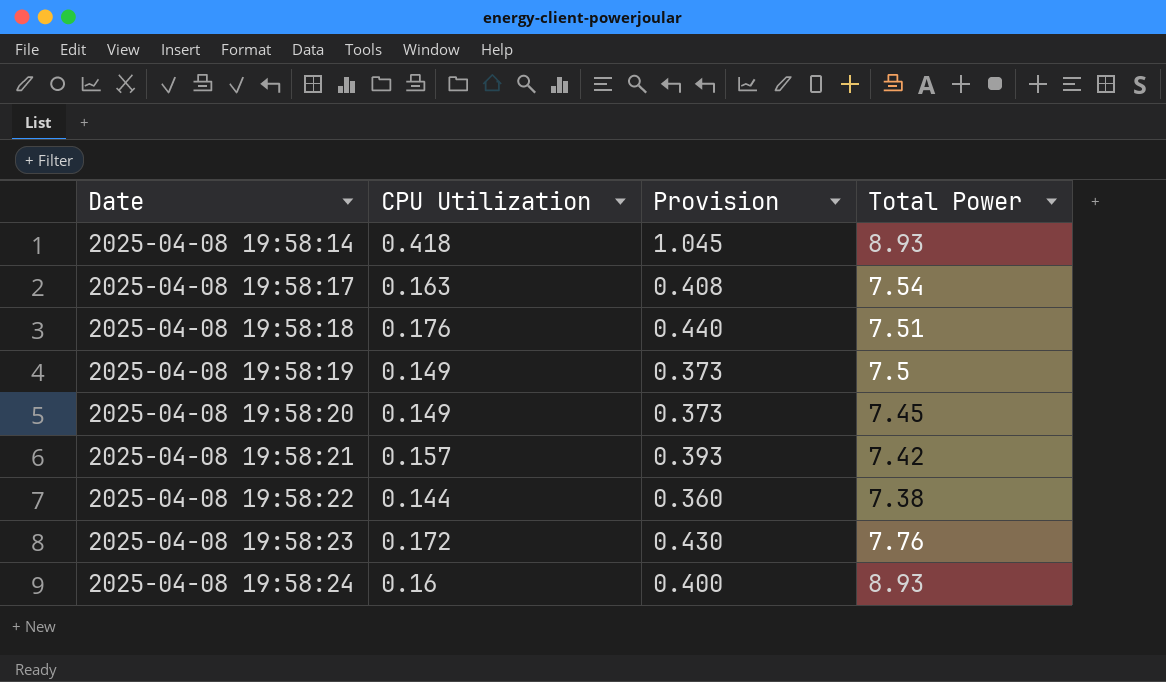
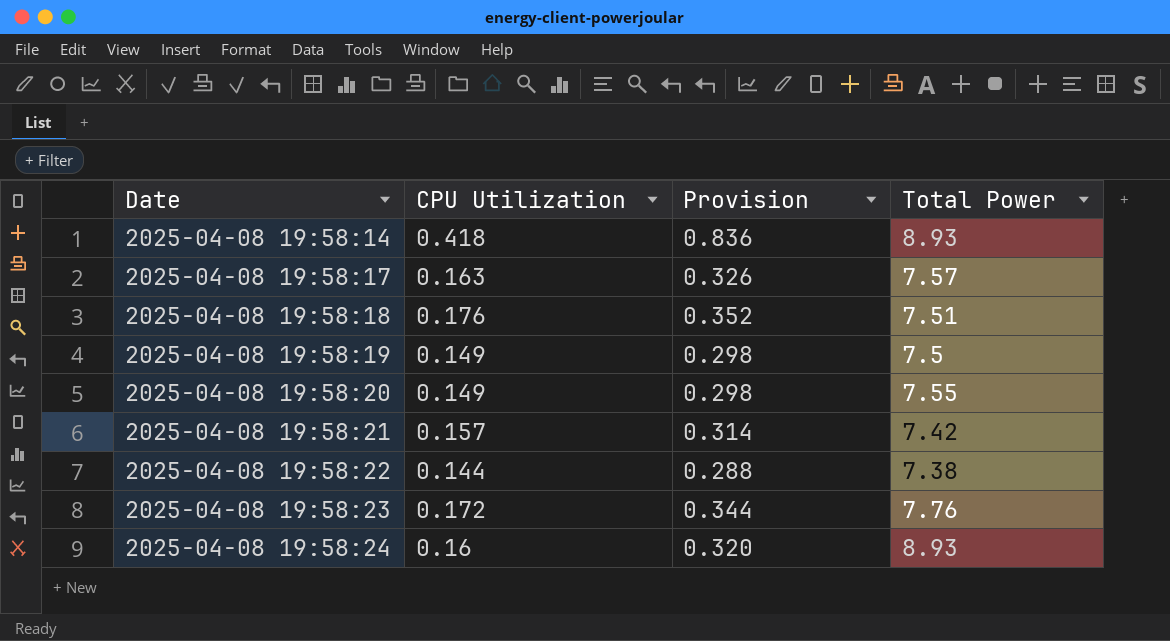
column Provision | formula: [CPU Utilization] * 2.5 -> [CPU Utilization] * 2
2025-04-08 19:58:17 | Total Power: 7.54 -> 7.57
2025-04-08 19:58:20 | Total Power: 7.45 -> 7.55

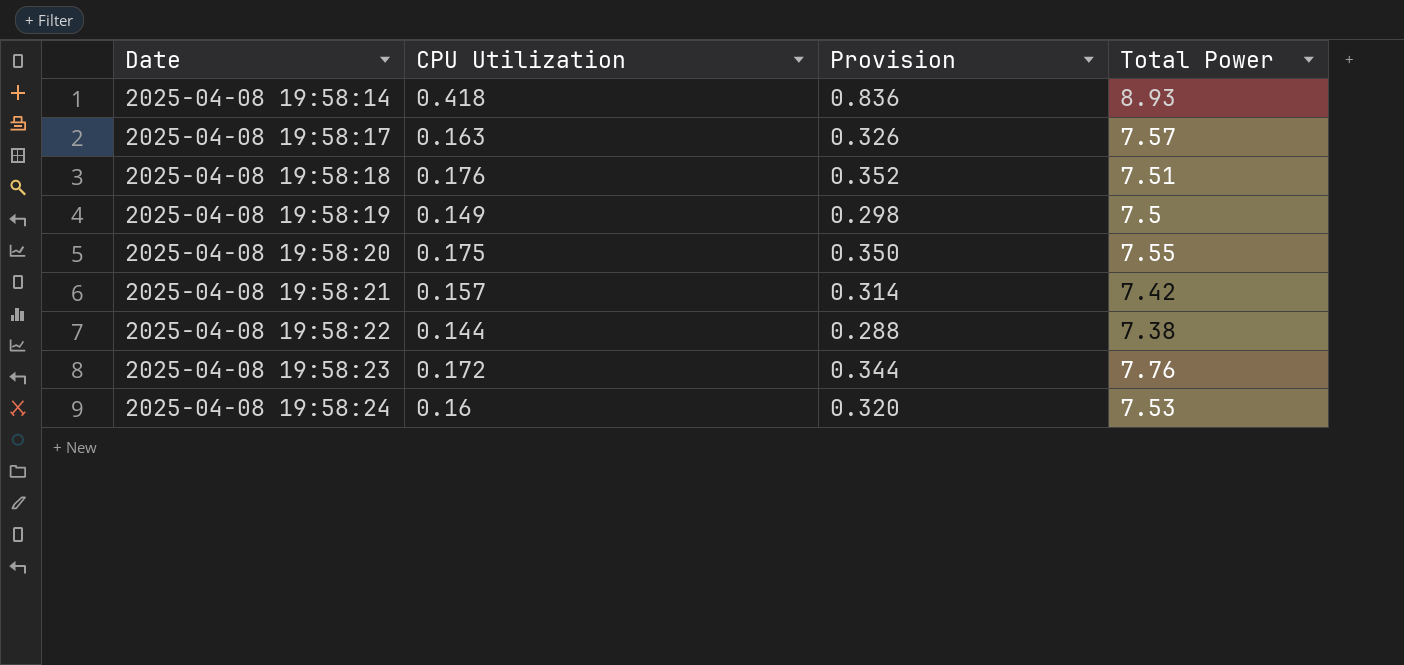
2025-04-08 19:58:20 | CPU Utilization: 0.149 -> 0.175
2025-04-08 19:58:20 | Provision: 0.298 -> 0.350
2025-04-08 19:58:24 | Total Power: 8.93 -> 7.53

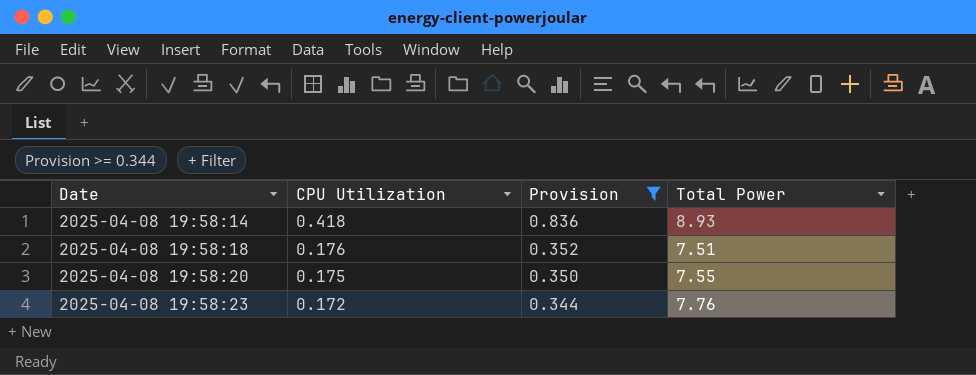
filter: none -> Provision >= 0.344

